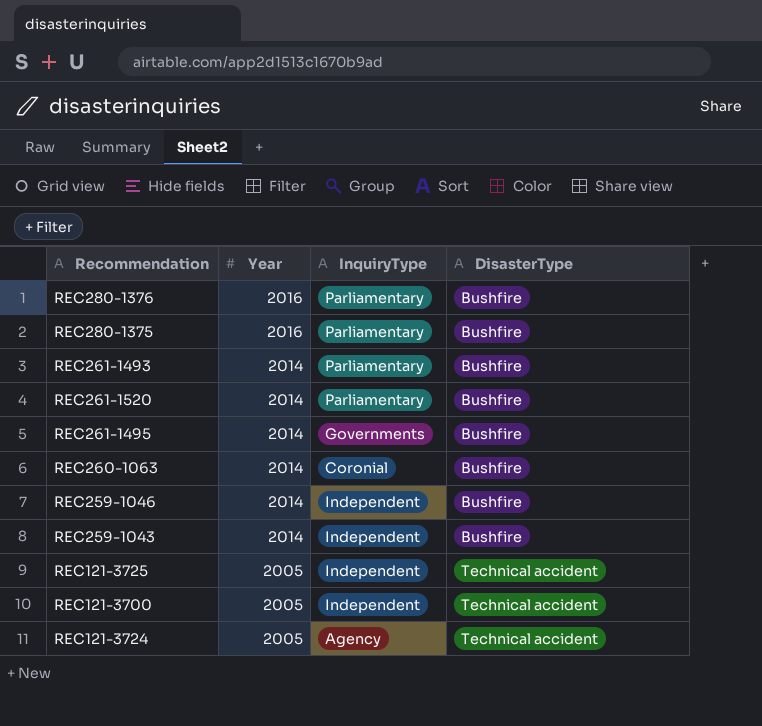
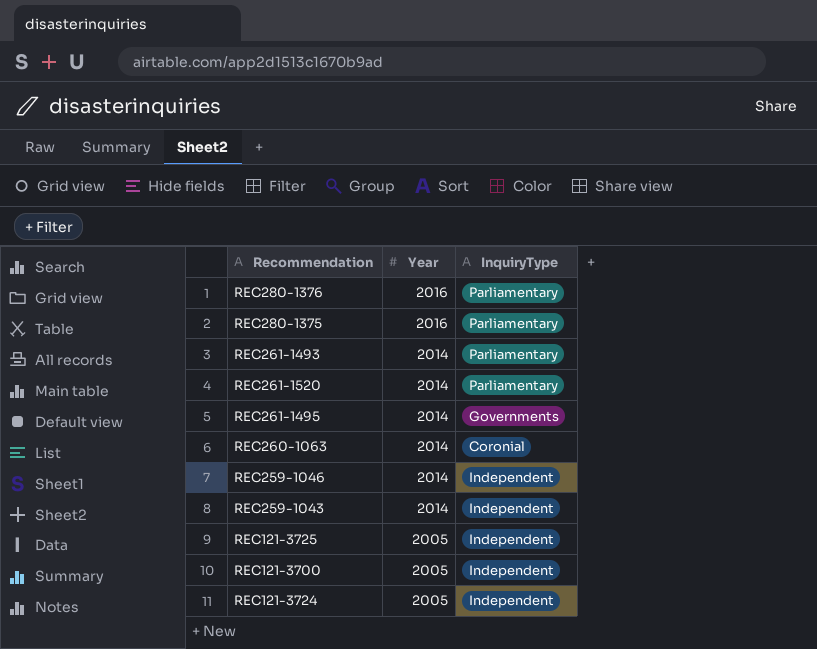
column DisasterType | position: 4 -> none
REC121-3724 | InquiryType: Agency -> Independent

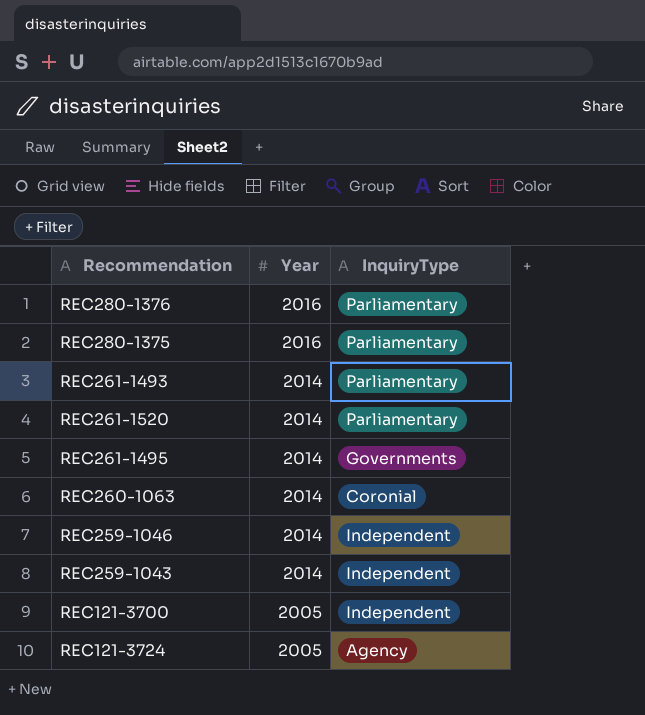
row REC121-3725: 2005 | Independent -> none
REC121-3724 | InquiryType: Independent -> Agency

